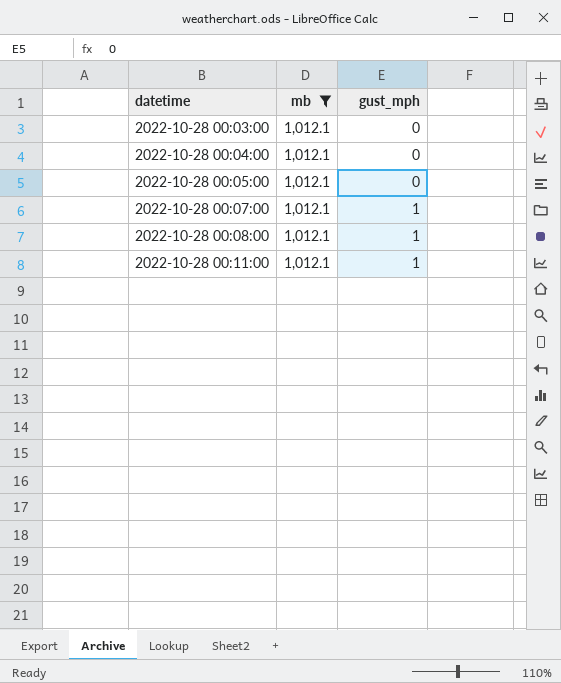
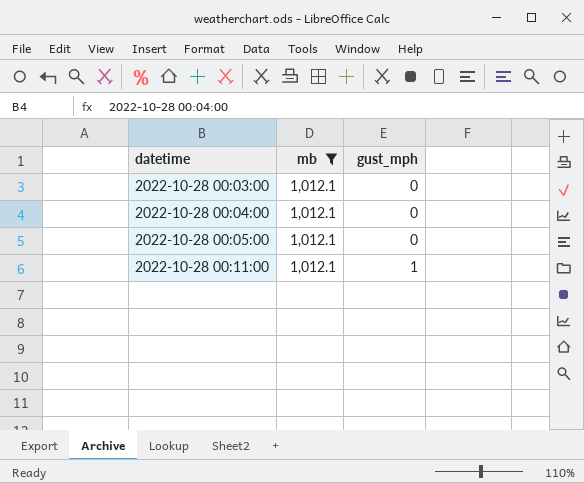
row 2022-10-28 00:07:00: 1,012.1 | 1 -> none
row 2022-10-28 00:08:00: 1,012.1 | 1 -> none

